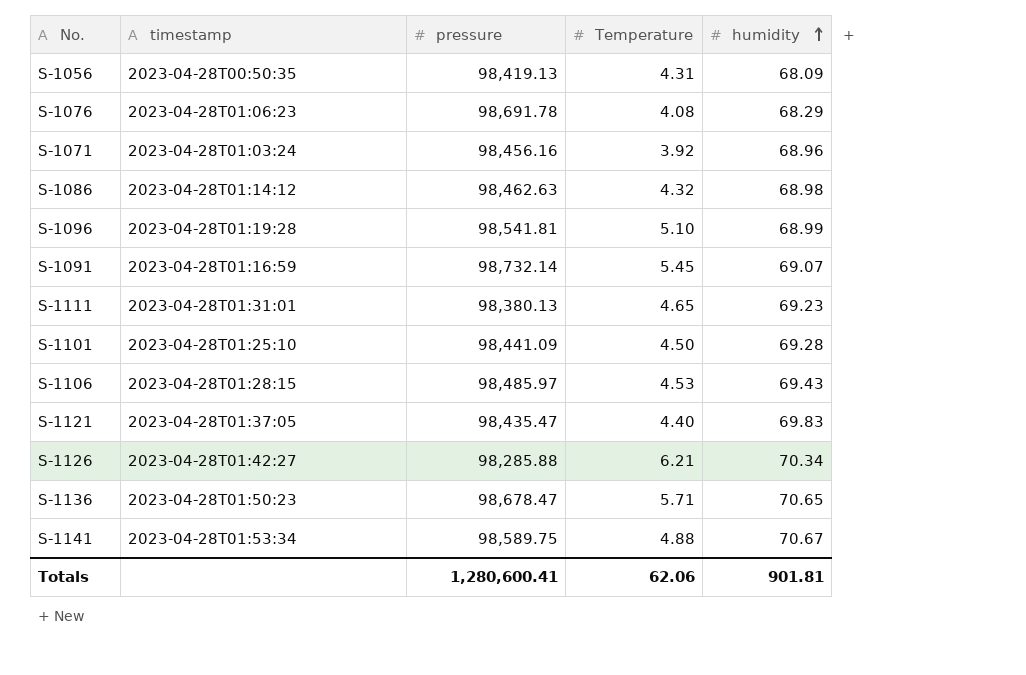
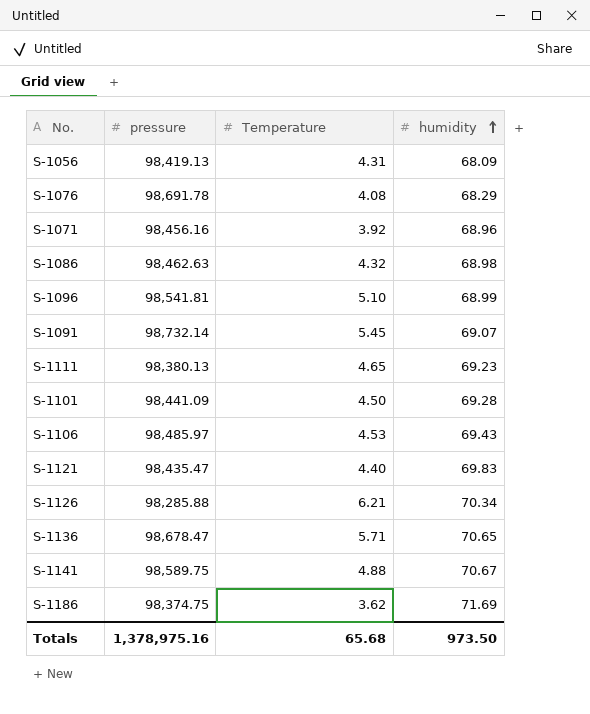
column timestamp | position: 2 -> none
row S-1186: none -> 98,374.75 | 3.62 | 71.69
Totals | pressure: 1,280,600.41 -> 1,378,975.16
Totals | Temperature: 62.06 -> 65.68
Totals | humidity: 901.81 -> 973.50

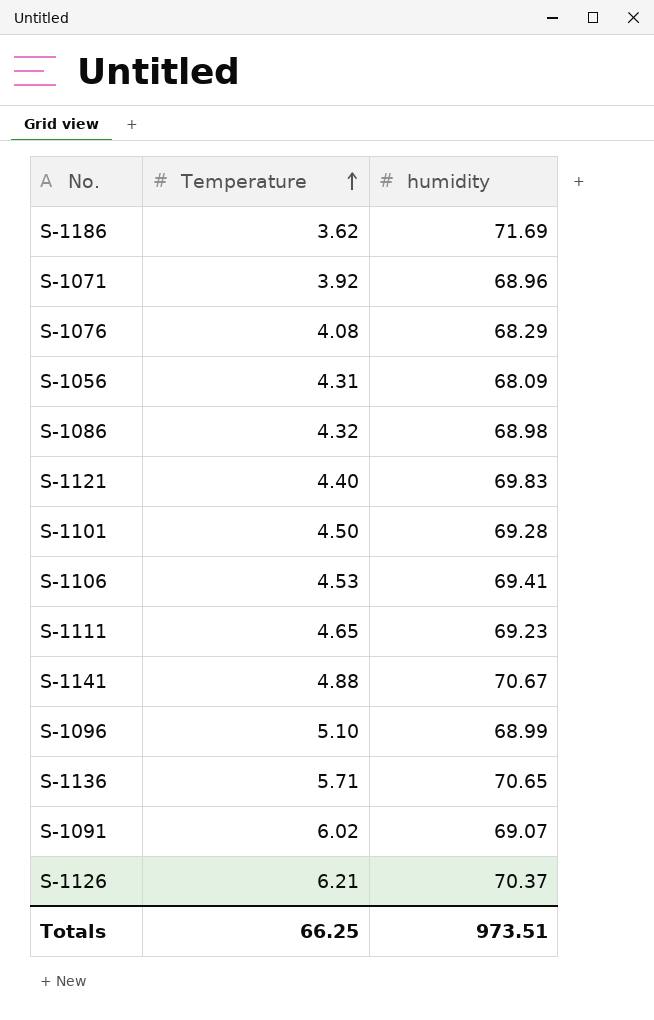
row order: humidity ascending -> Temperature ascending
column pressure | position: 2 -> none
S-1106 | humidity: 69.43 -> 69.41
S-1091 | Temperature: 5.45 -> 6.02
S-1126 | humidity: 70.34 -> 70.37
Totals | Temperature: 65.68 -> 66.25
Totals | humidity: 973.50 -> 973.51

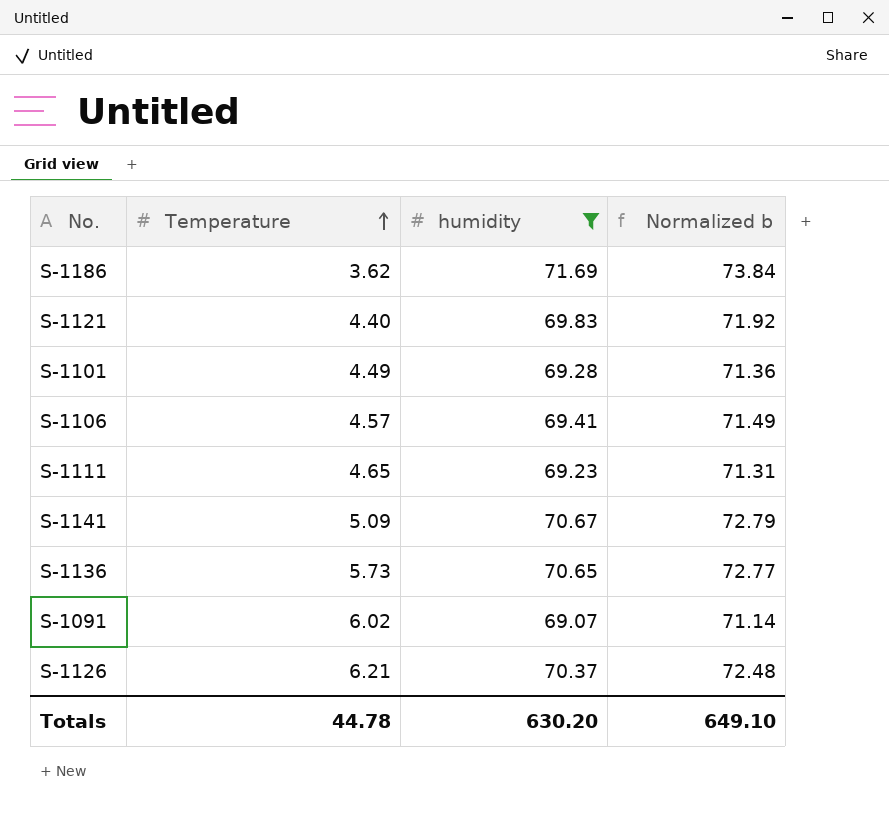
filter: none -> humidity >= 69.07
column Normalized b | formula: none -> [humidity] * 1.03
S-1101 | Temperature: 4.50 -> 4.49
S-1106 | Temperature: 4.53 -> 4.57
S-1141 | Temperature: 4.88 -> 5.09
S-1136 | Temperature: 5.71 -> 5.73
Totals | Temperature: 66.25 -> 44.78
Totals | humidity: 973.51 -> 630.20

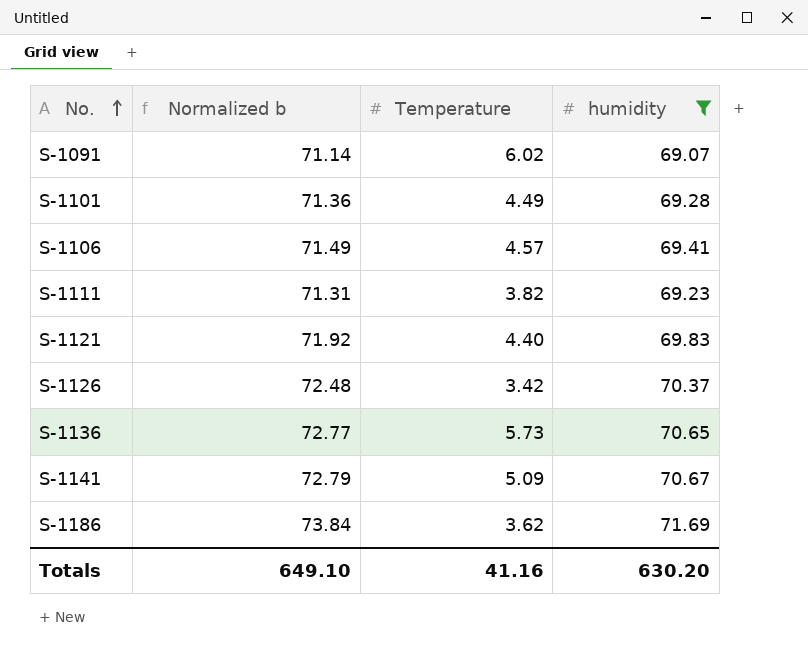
row order: Temperature ascending -> No. ascending
column Normalized b | position: 4 -> 2
S-1111 | Temperature: 4.65 -> 3.82
S-1126 | Temperature: 6.21 -> 3.42
Totals | Temperature: 44.78 -> 41.16

